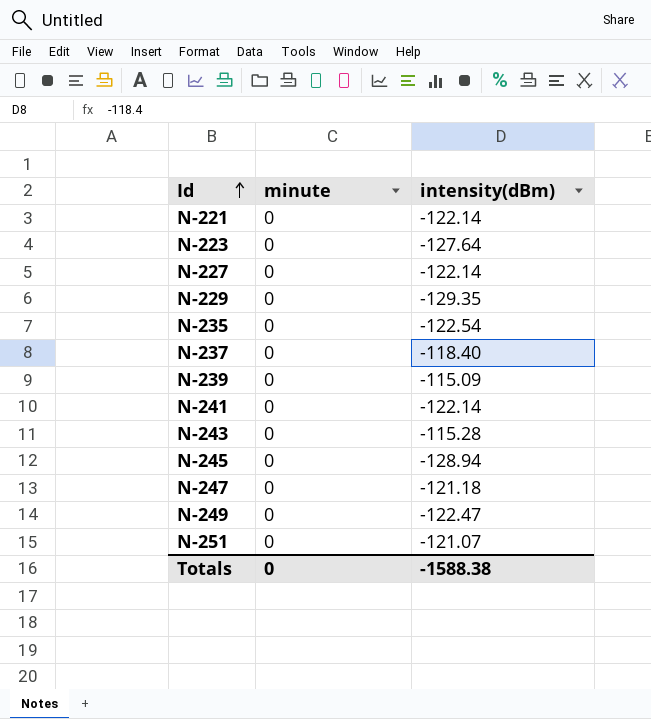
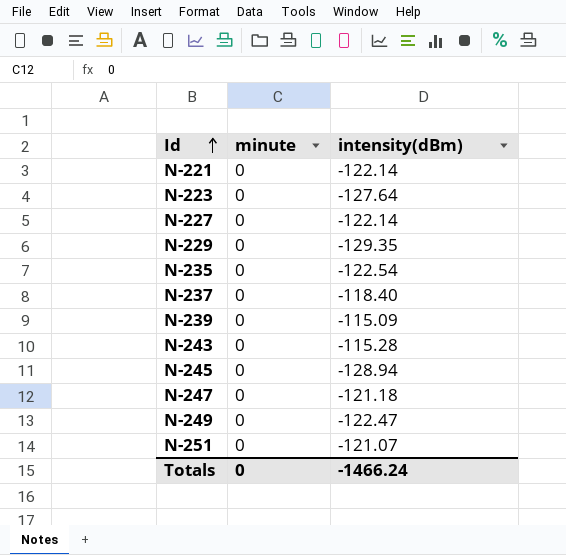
row N-241: 0 | -122.14 -> none
Totals | intensity(dBm): -1588.38 -> -1466.24

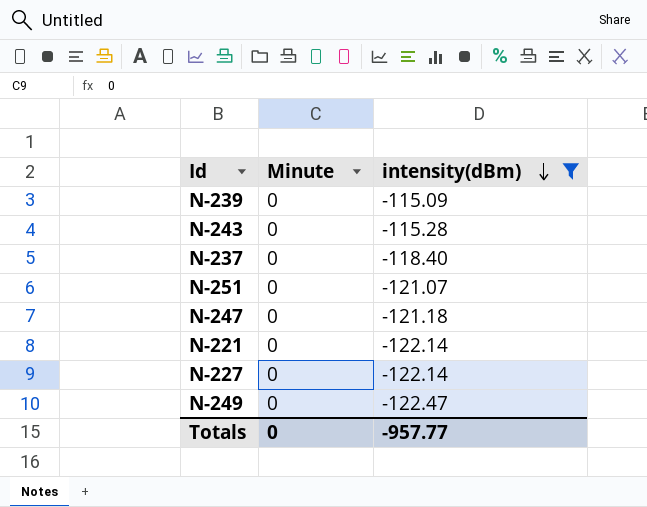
filter: none -> intensity(dBm) >= -122.47
row order: Id ascending -> intensity(dBm) descending
column name: minute -> Minute
Totals | intensity(dBm): -1466.24 -> -957.77

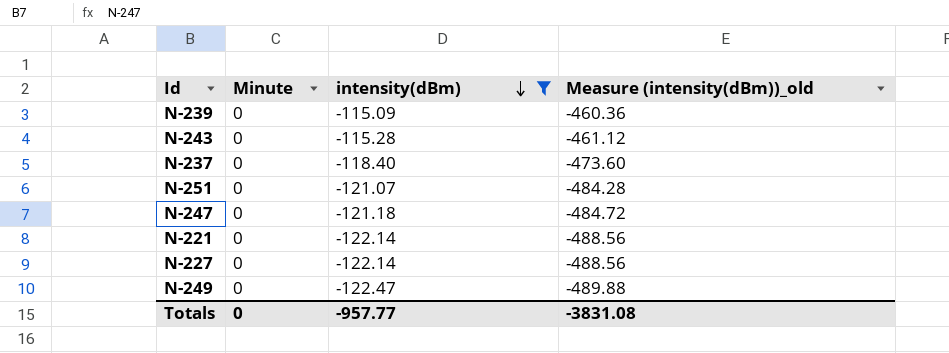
column Measure (intensity(dBm))_old | formula: none -> [intensity(dBm)] * 4

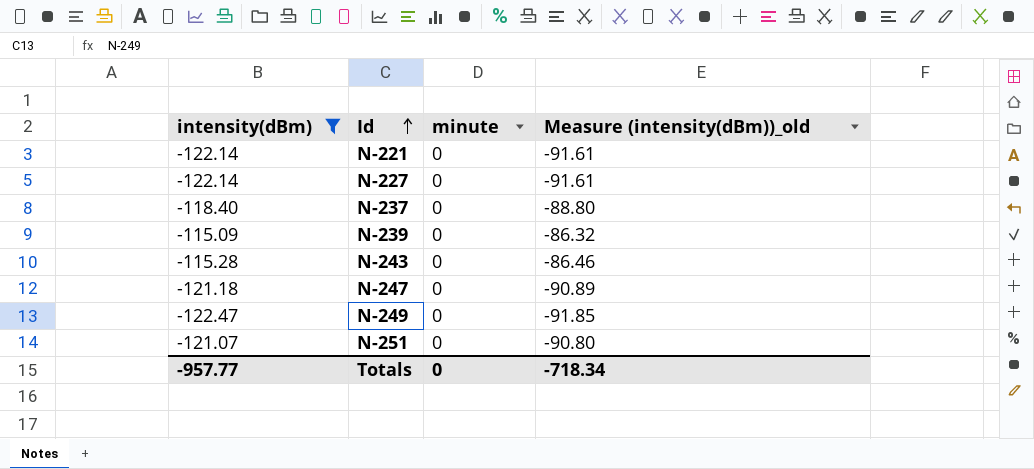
row order: intensity(dBm) descending -> Id ascending
column intensity(dBm) | position: 3 -> 1
column name: Minute -> minute
column Measure (intensity(dBm))_old | formula: [intensity(dBm)] * 4 -> [intensity(dBm)] * 0.75
Totals | Measure (intensity(dBm))_old: -3831.08 -> -718.34

